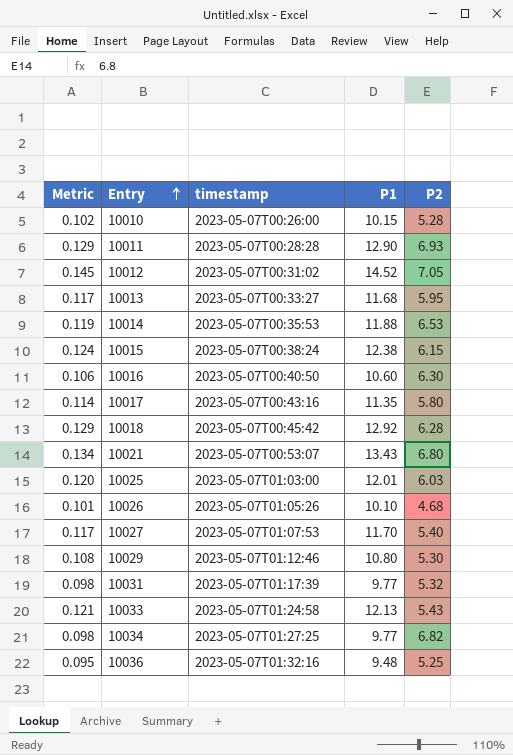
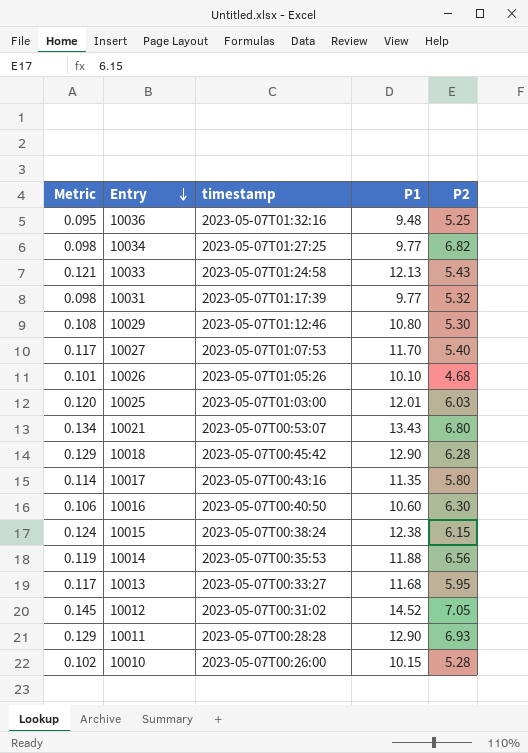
row order: Entry ascending -> Entry descending
10018 | P1: 12.92 -> 12.90
10014 | P2: 6.53 -> 6.56

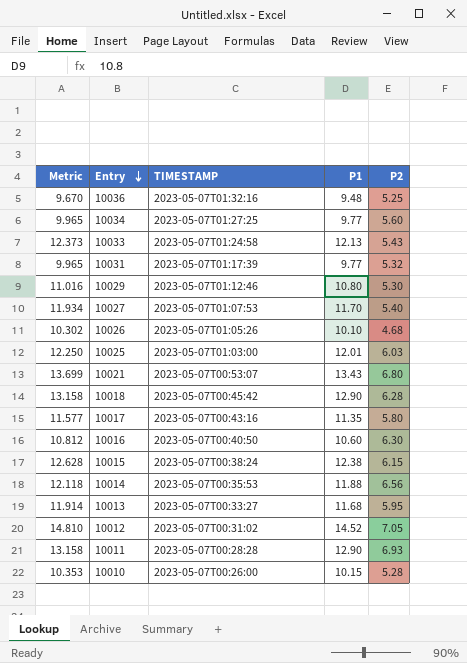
column Metric | formula: [P1] * 0.01 -> [P1] * 1.02
column name: timestamp -> TIMESTAMP
10034 | P2: 6.82 -> 5.60

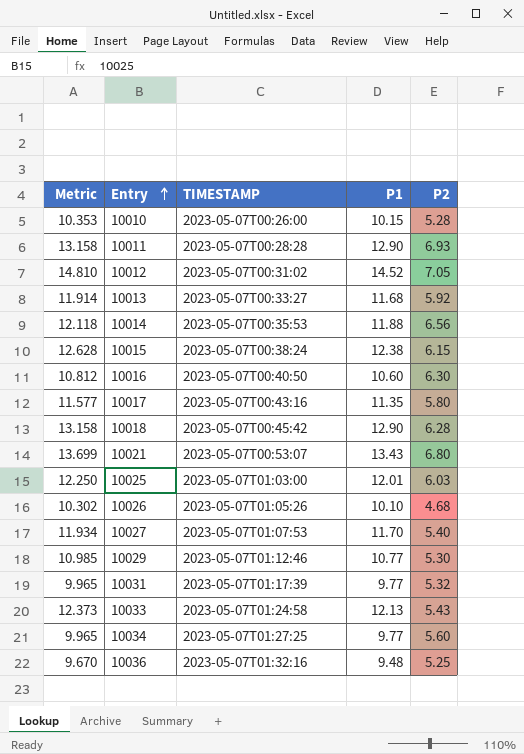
row order: Entry descending -> Entry ascending
10013 | P2: 5.95 -> 5.92
10029 | Metric: 11.016 -> 10.985
10029 | P1: 10.80 -> 10.77

